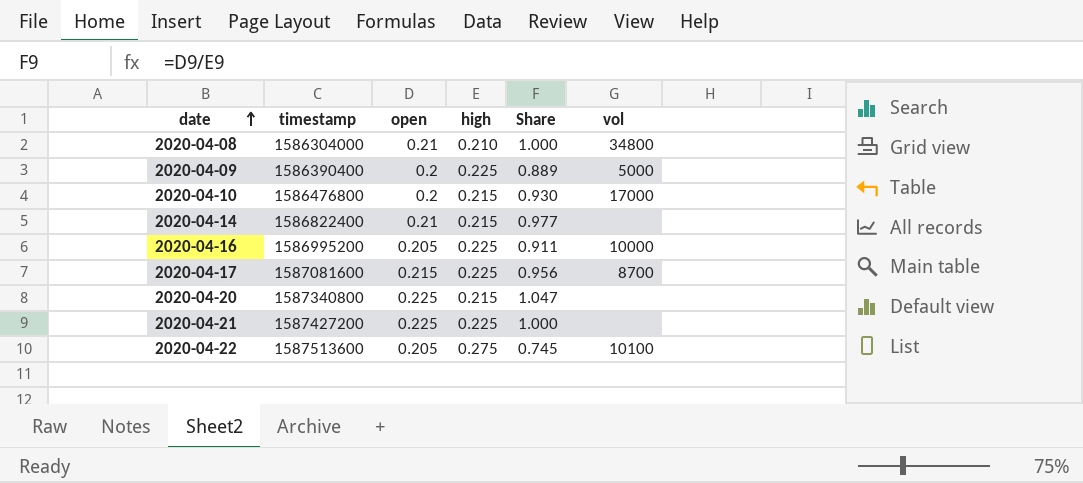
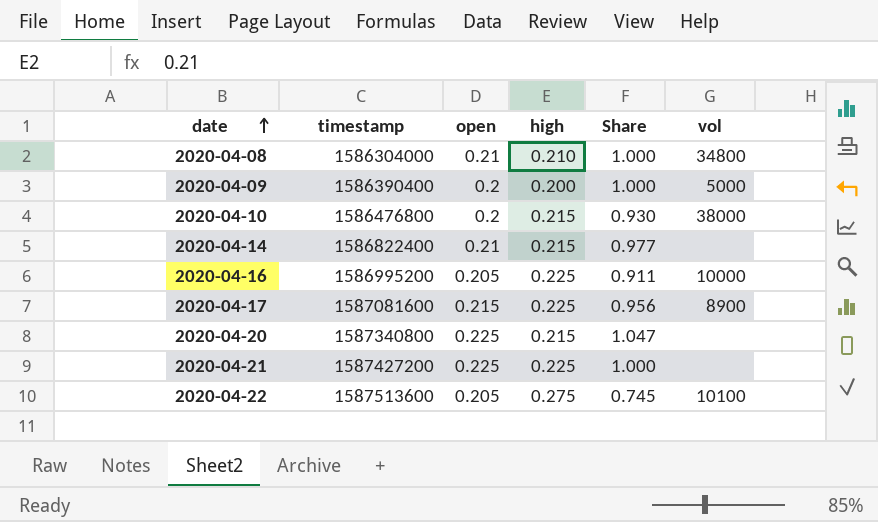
2020-04-09 | high: 0.225 -> 0.200
2020-04-09 | Share: 0.889 -> 1.000
2020-04-10 | vol: 17000 -> 38000
2020-04-17 | vol: 8700 -> 8900

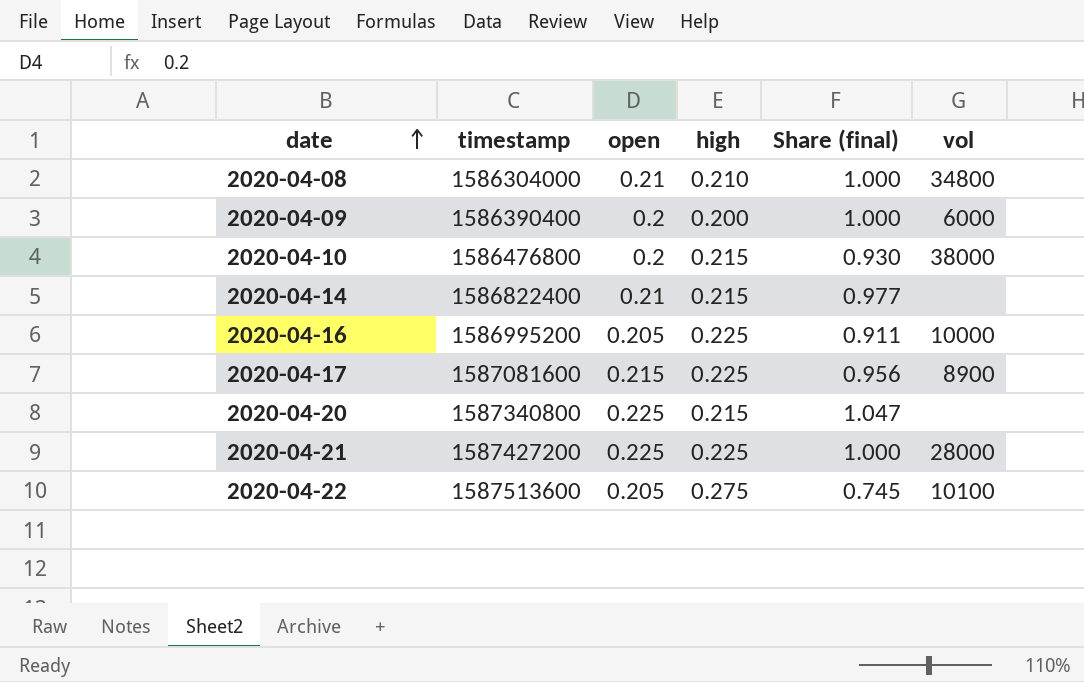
column name: Share -> Share (final)
2020-04-09 | vol: 5000 -> 6000
2020-04-21 | vol: none -> 28000

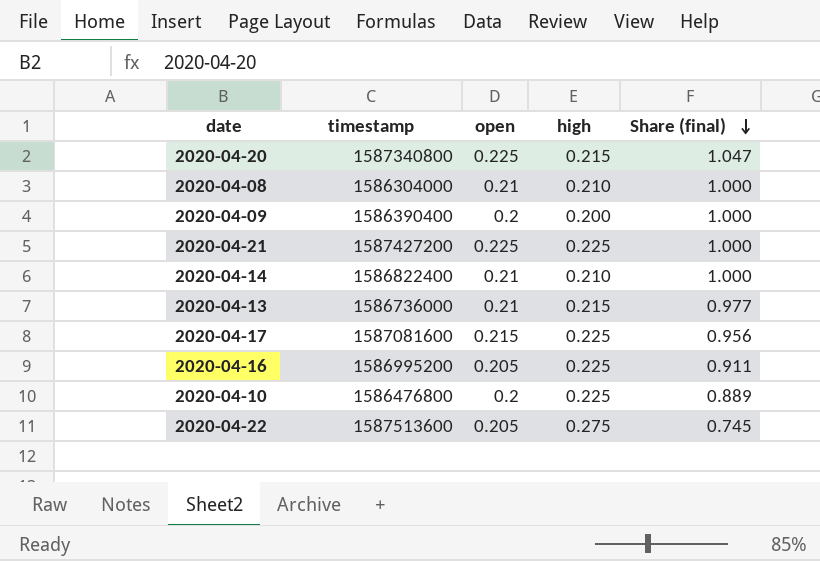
row order: date ascending -> Share (final) descending
column vol | position: 6 -> none
2020-04-14 | high: 0.215 -> 0.210
2020-04-14 | Share (final): 0.977 -> 1.000
row 2020-04-13: none -> 1586736000 | 0.21 | 0.215 | 0.977
2020-04-10 | high: 0.215 -> 0.225
2020-04-10 | Share (final): 0.930 -> 0.889

